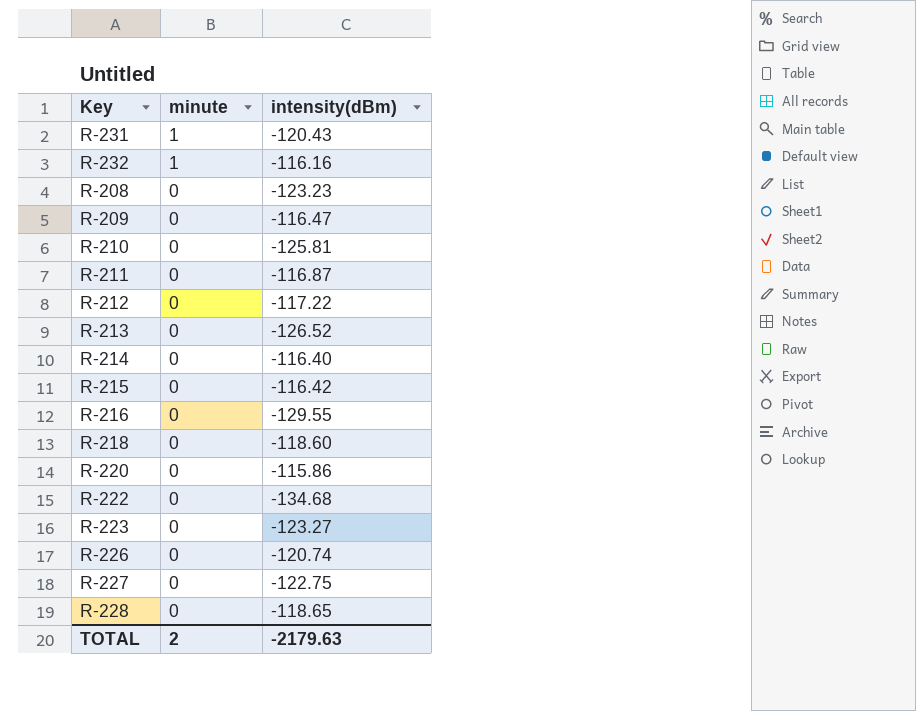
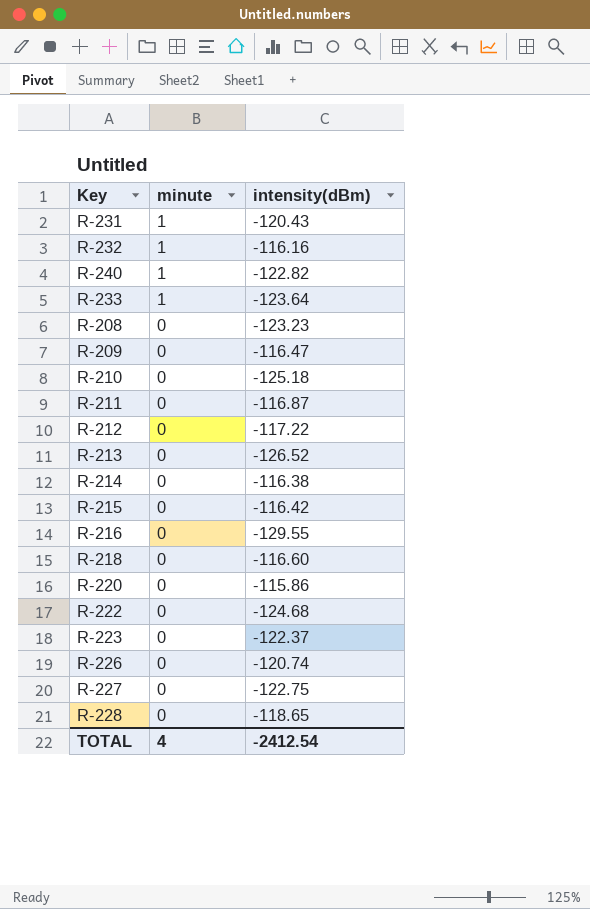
row R-240: none -> 1 | -122.82
row R-233: none -> 1 | -123.64
R-210 | intensity(dBm): -125.81 -> -125.18
R-214 | intensity(dBm): -116.40 -> -116.38
R-218 | intensity(dBm): -118.60 -> -116.60
R-222 | intensity(dBm): -134.68 -> -124.68
R-223 | intensity(dBm): -123.27 -> -122.37
TOTAL | minute: 2 -> 4
TOTAL | intensity(dBm): -2179.63 -> -2412.54

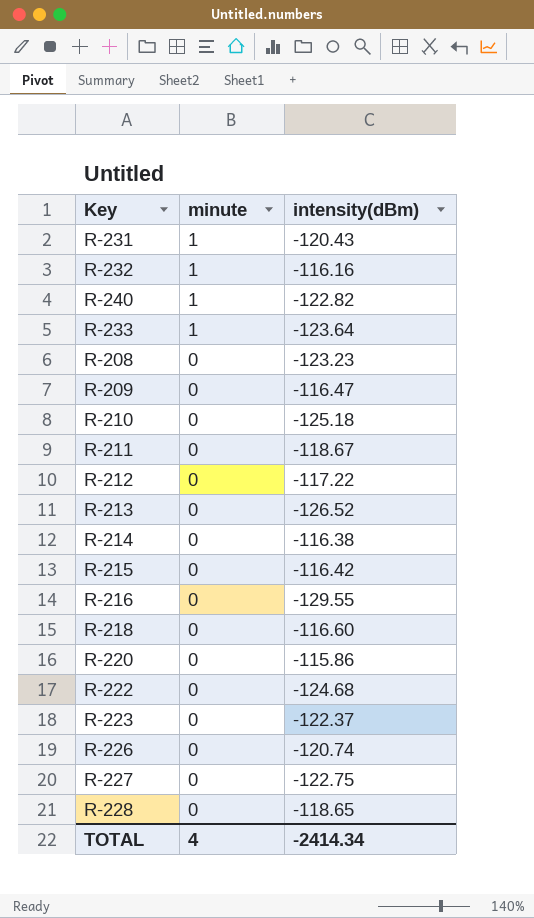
R-211 | intensity(dBm): -116.87 -> -118.67
TOTAL | intensity(dBm): -2412.54 -> -2414.34

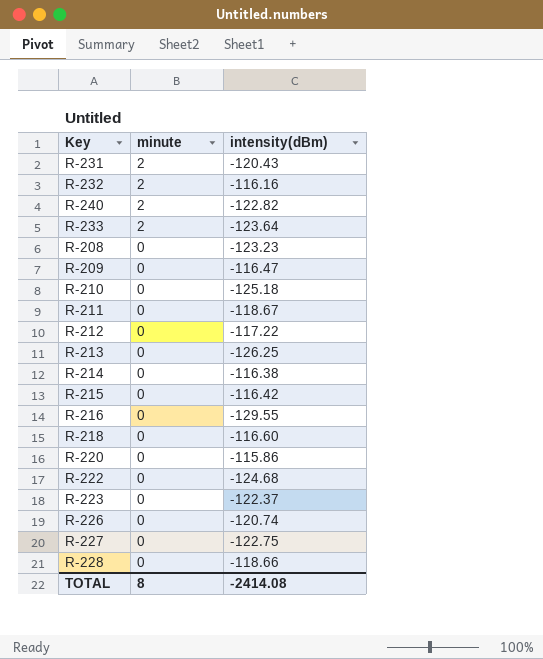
R-231 | minute: 1 -> 2
R-232 | minute: 1 -> 2
R-240 | minute: 1 -> 2
R-233 | minute: 1 -> 2
R-213 | intensity(dBm): -126.52 -> -126.25
R-228 | intensity(dBm): -118.65 -> -118.66
TOTAL | minute: 4 -> 8
TOTAL | intensity(dBm): -2414.34 -> -2414.08

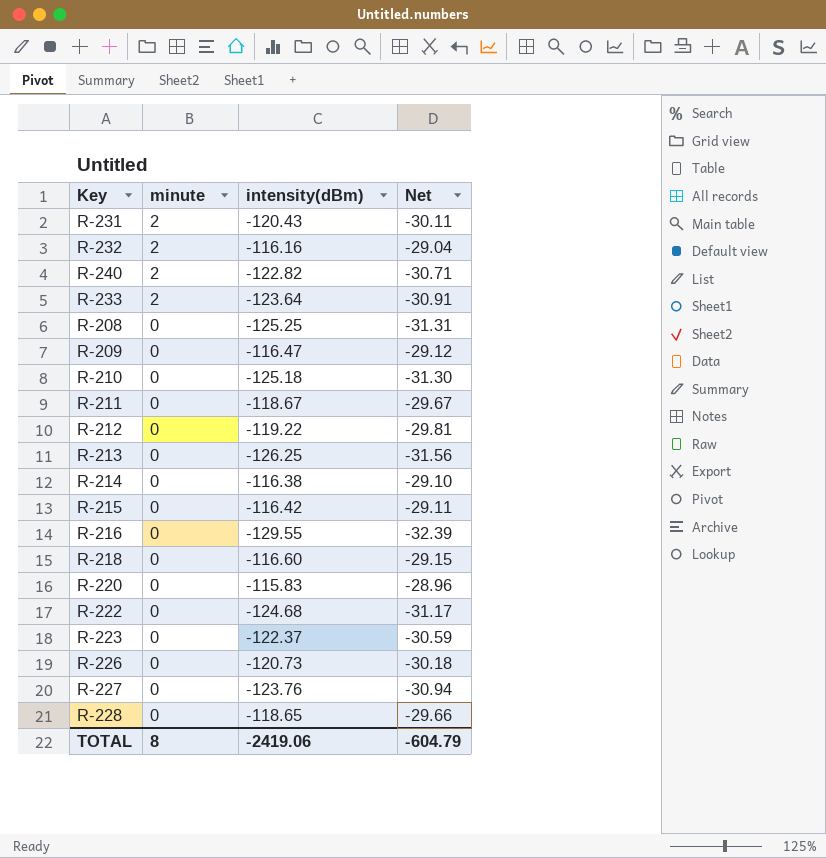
column Net | formula: none -> [intensity(dBm)] * 0.25
R-208 | intensity(dBm): -123.23 -> -125.25
R-212 | intensity(dBm): -117.22 -> -119.22
R-220 | intensity(dBm): -115.86 -> -115.83
R-226 | intensity(dBm): -120.74 -> -120.73
R-227 | intensity(dBm): -122.75 -> -123.76
R-228 | intensity(dBm): -118.66 -> -118.65
TOTAL | intensity(dBm): -2414.08 -> -2419.06

